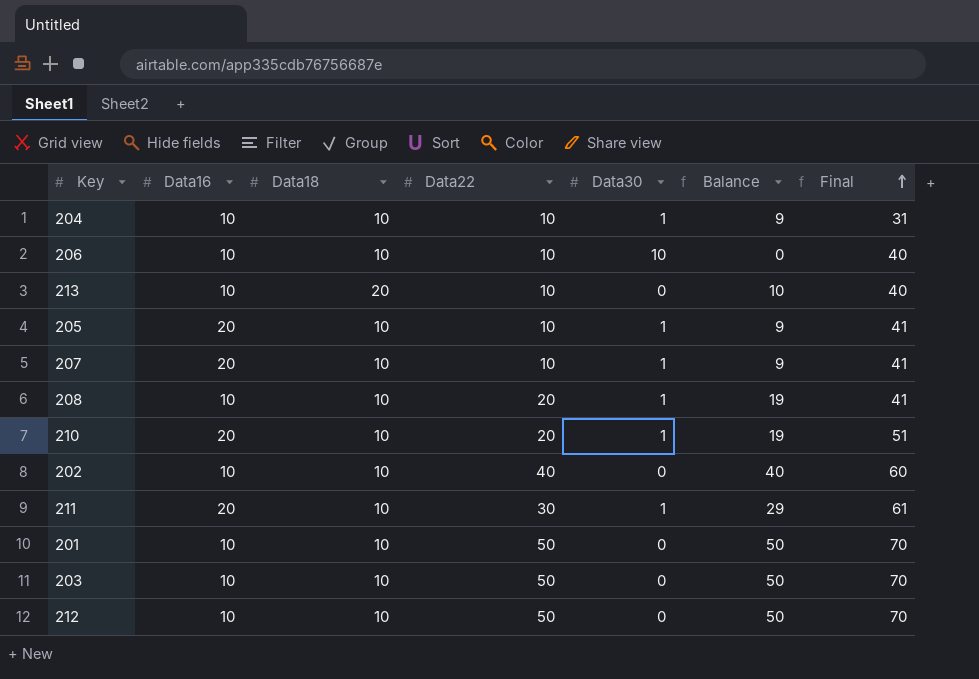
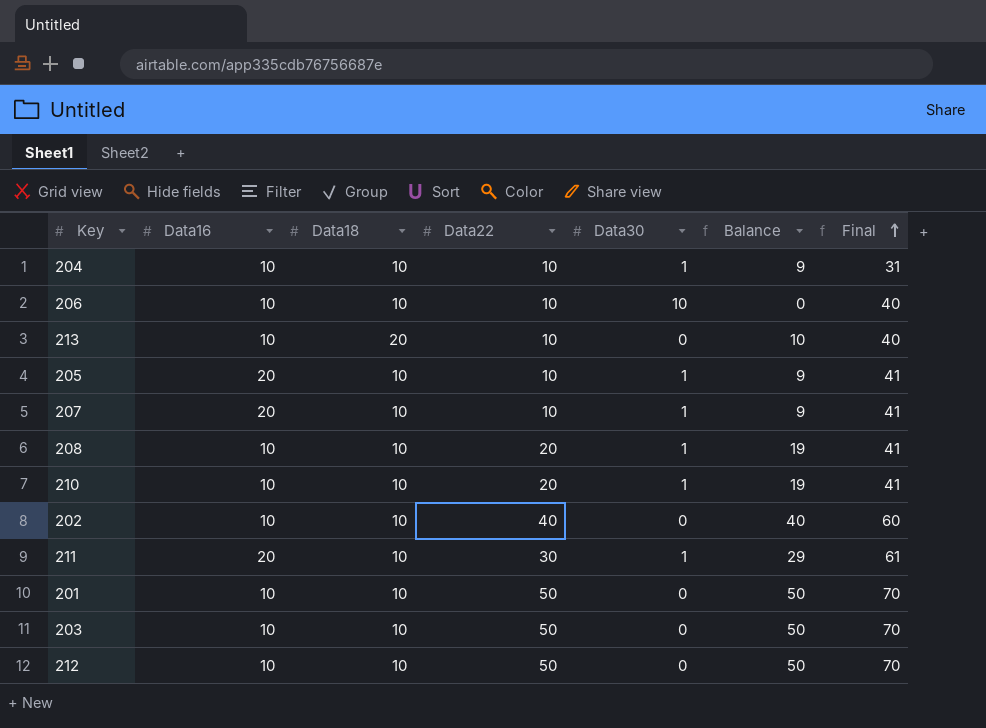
210 | Data16: 20 -> 10
210 | Final: 51 -> 41

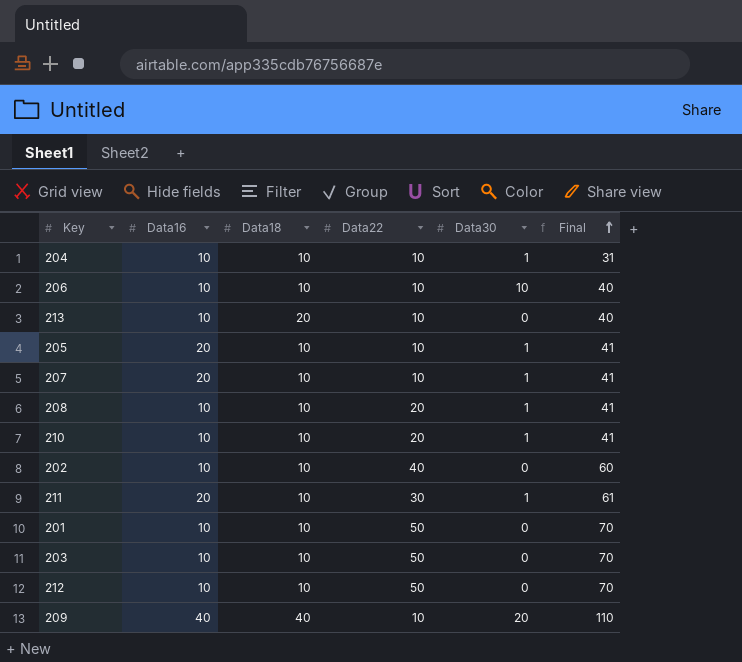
column Balance | formula: [Data22] - [Data30] -> none
row 209: none -> 40 | 40 | 10 | 20 | 110

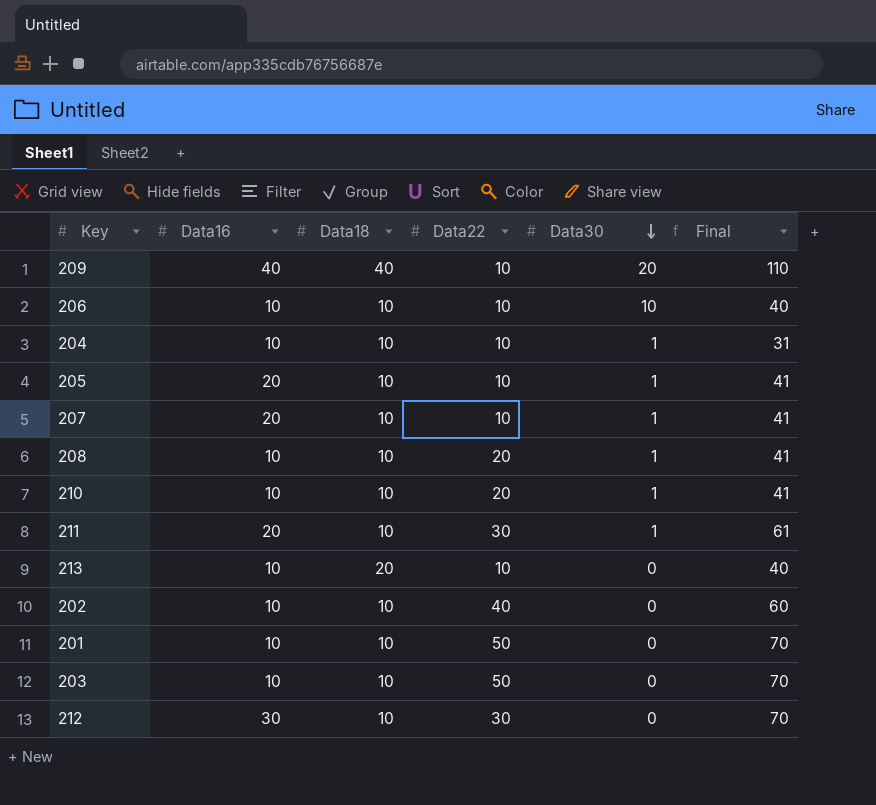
row order: Final ascending -> Data30 descending
212 | Data16: 10 -> 30
212 | Data22: 50 -> 30

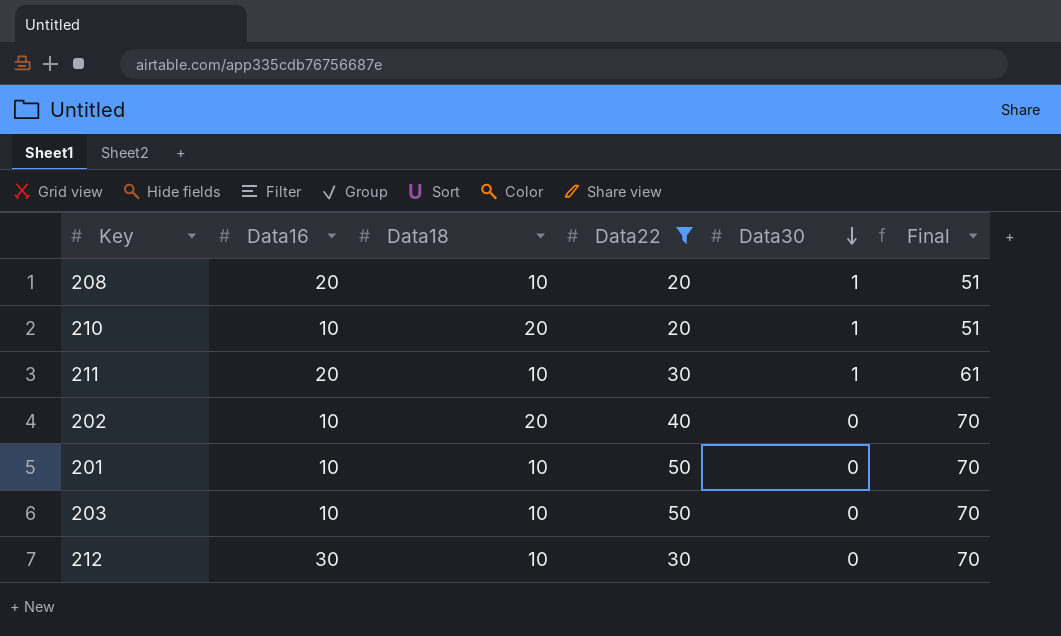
filter: none -> Data22 != 10
208 | Data16: 10 -> 20
208 | Final: 41 -> 51
210 | Data18: 10 -> 20
210 | Final: 41 -> 51
202 | Data18: 10 -> 20
202 | Final: 60 -> 70

